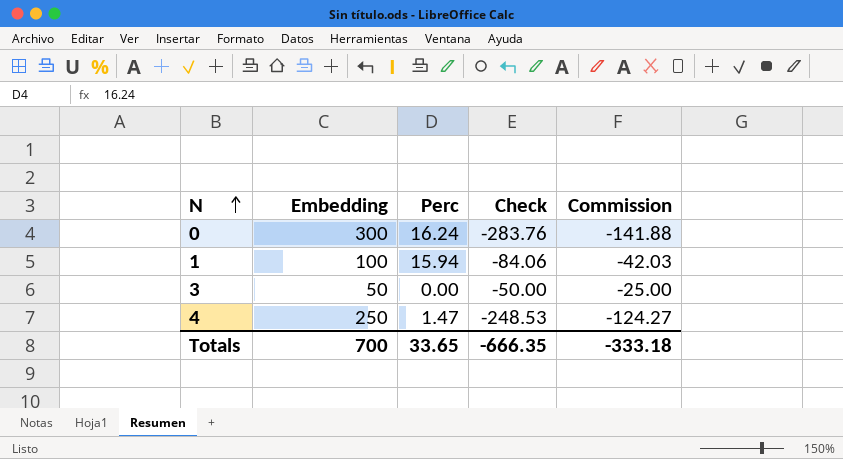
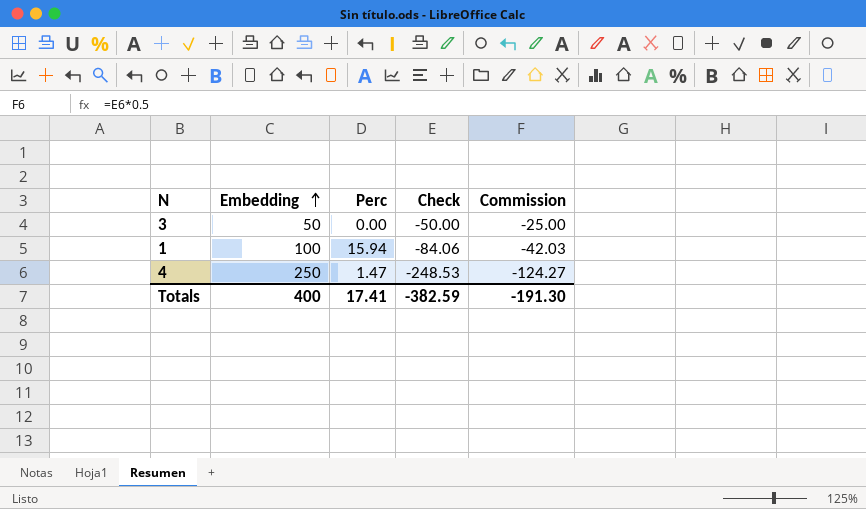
row order: N ascending -> Embedding ascending
row 0: 300 | 16.24 | -283.76 | -141.88 -> none
Totals | Embedding: 700 -> 400
Totals | Perc: 33.65 -> 17.41
Totals | Check: -666.35 -> -382.59
Totals | Commission: -333.18 -> -191.30

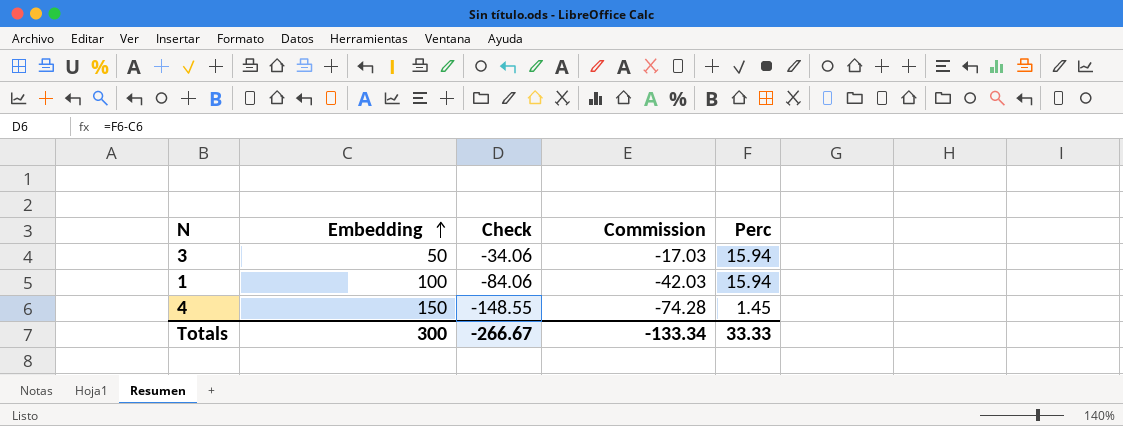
column Perc | position: 3 -> 5
3 | Check: -50.00 -> -34.06
3 | Commission: -25.00 -> -17.03
3 | Perc: 0.00 -> 15.94
4 | Embedding: 250 -> 150
4 | Check: -248.53 -> -148.55
4 | Commission: -124.27 -> -74.28
4 | Perc: 1.47 -> 1.45
Totals | Embedding: 400 -> 300
Totals | Check: -382.59 -> -266.67
Totals | Commission: -191.30 -> -133.34
Totals | Perc: 17.41 -> 33.33

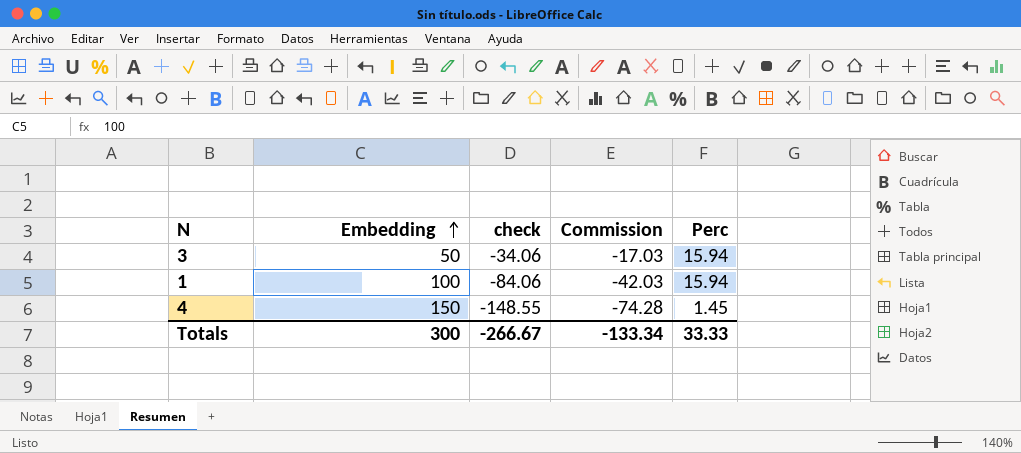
column name: Check -> check

